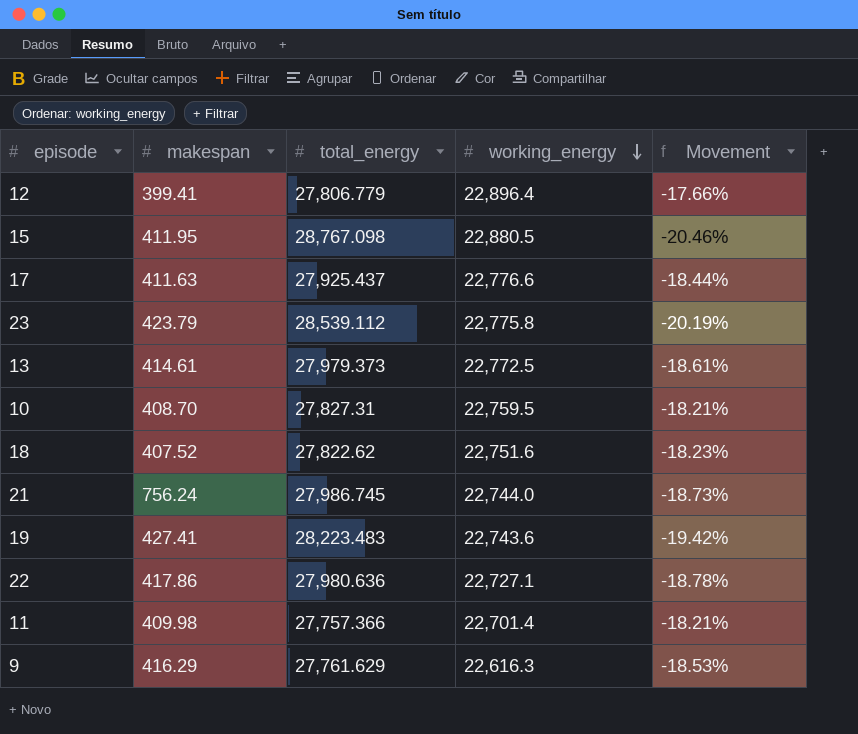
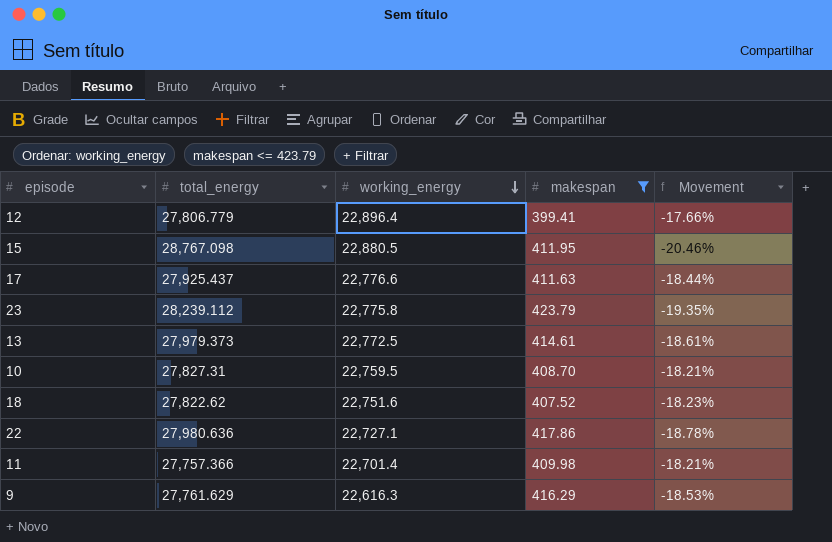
filter: none -> makespan <= 423.79
column makespan | position: 2 -> 4
23 | total_energy: 28,539.112 -> 28,239.112
23 | Movement: -20.19% -> -19.35%

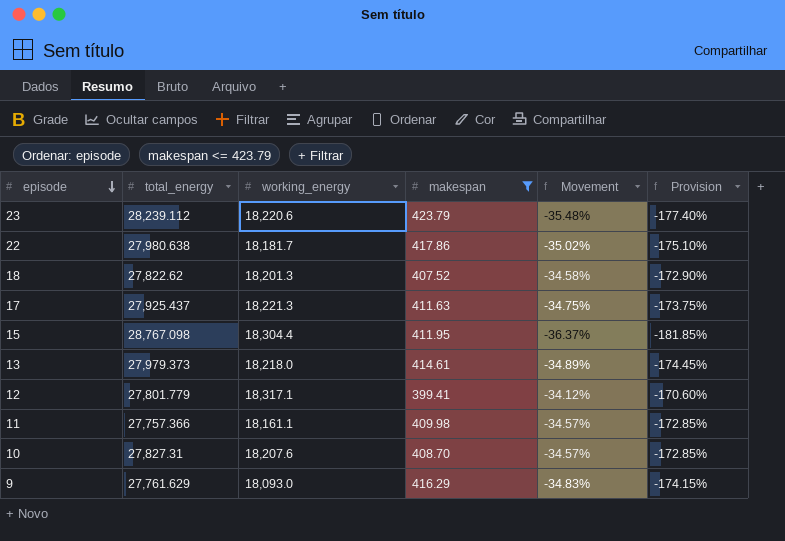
row order: working_energy descending -> episode descending
column Provision | formula: none -> [Movement] * 5
23 | working_energy: 22,775.8 -> 18,220.6
23 | Movement: -19.35% -> -35.48%
22 | total_energy: 27,980.636 -> 27,980.638
22 | working_energy: 22,727.1 -> 18,181.7
22 | Movement: -18.78% -> -35.02%
18 | working_energy: 22,751.6 -> 18,201.3
18 | Movement: -18.23% -> -34.58%
17 | working_energy: 22,776.6 -> 18,221.3
17 | Movement: -18.44% -> -34.75%
15 | working_energy: 22,880.5 -> 18,304.4
15 | Movement: -20.46% -> -36.37%
13 | working_energy: 22,772.5 -> 18,218.0
13 | Movement: -18.61% -> -34.89%
12 | total_energy: 27,806.779 -> 27,801.779
12 | working_energy: 22,896.4 -> 18,317.1
12 | Movement: -17.66% -> -34.12%
11 | working_energy: 22,701.4 -> 18,161.1
11 | Movement: -18.21% -> -34.57%
10 | working_energy: 22,759.5 -> 18,207.6
10 | Movement: -18.21% -> -34.57%
9 | working_energy: 22,616.3 -> 18,093.0
9 | Movement: -18.53% -> -34.83%

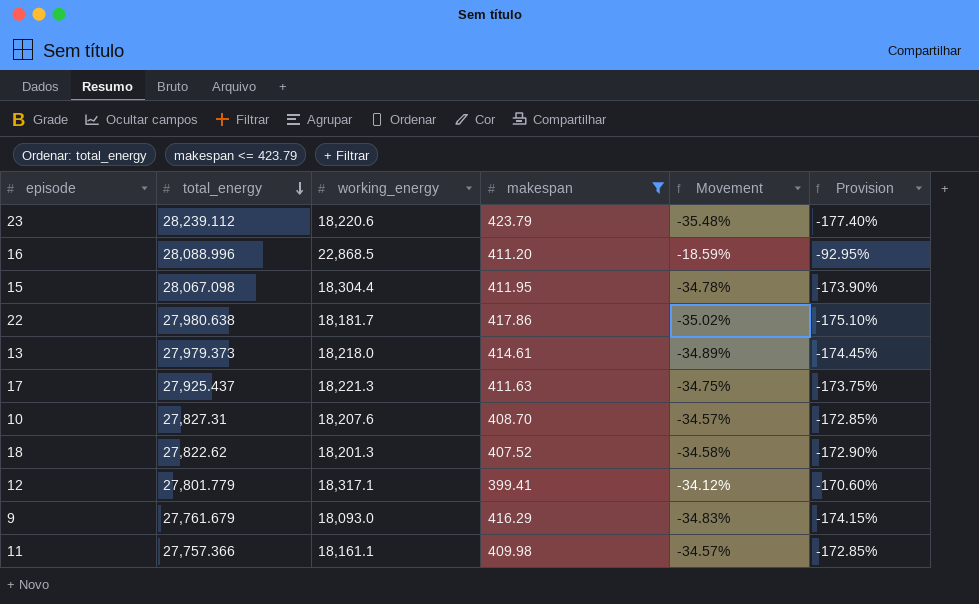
row order: episode descending -> total_energy descending
row 16: none -> 28,088.996 | 22,868.5 | 411.20 | -18.59% | -92.95%
15 | total_energy: 28,767.098 -> 28,067.098
15 | Movement: -36.37% -> -34.78%
15 | Provision: -181.85% -> -173.90%
9 | total_energy: 27,761.629 -> 27,761.679

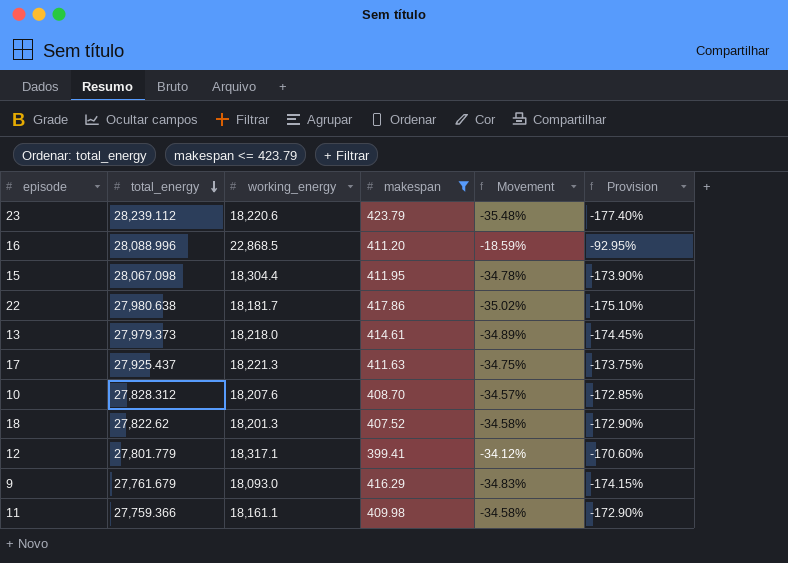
10 | total_energy: 27,827.31 -> 27,828.312
11 | total_energy: 27,757.366 -> 27,759.366
11 | Movement: -34.57% -> -34.58%
11 | Provision: -172.85% -> -172.90%

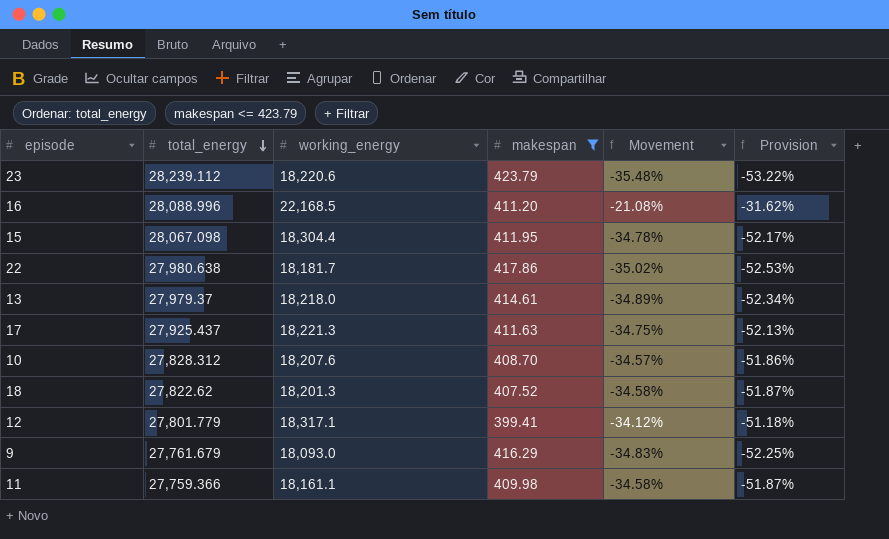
column Provision | formula: [Movement] * 5 -> [Movement] * 1.5
16 | working_energy: 22,868.5 -> 22,168.5
16 | Movement: -18.59% -> -21.08%
13 | total_energy: 27,979.373 -> 27,979.37

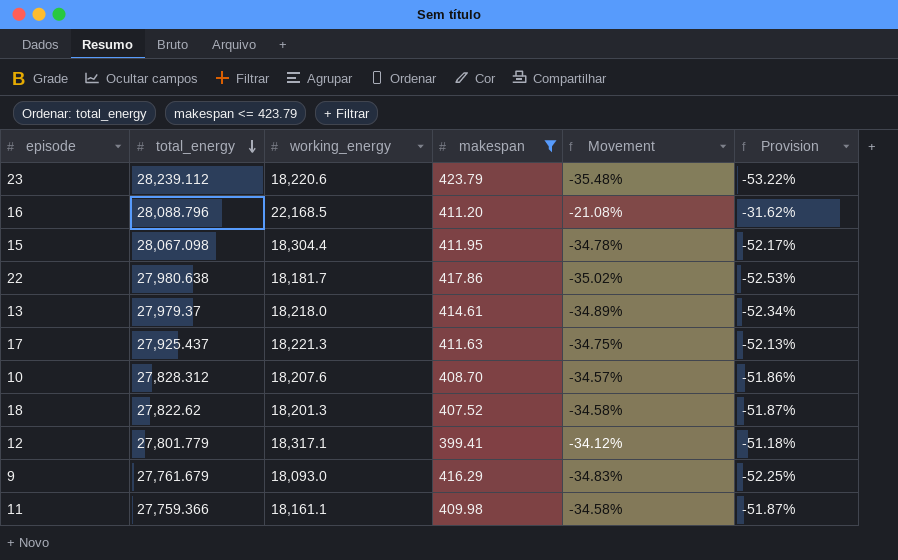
16 | total_energy: 28,088.996 -> 28,088.796

